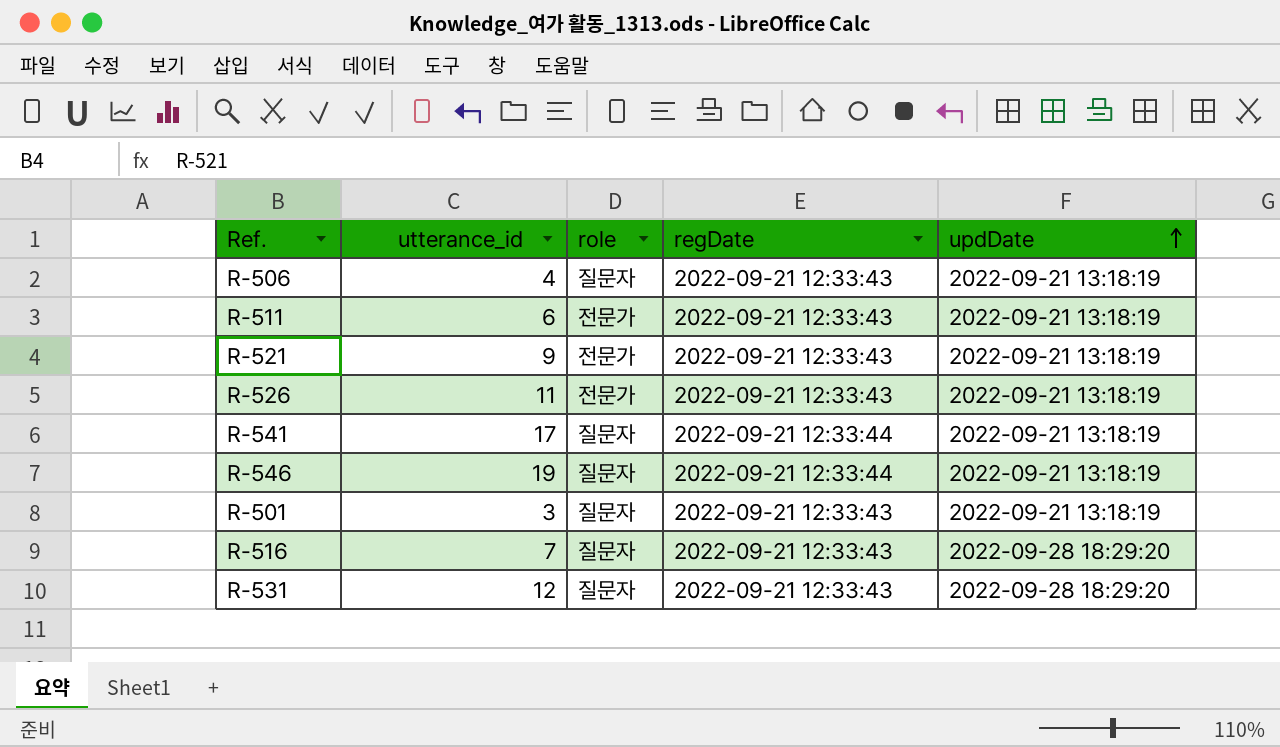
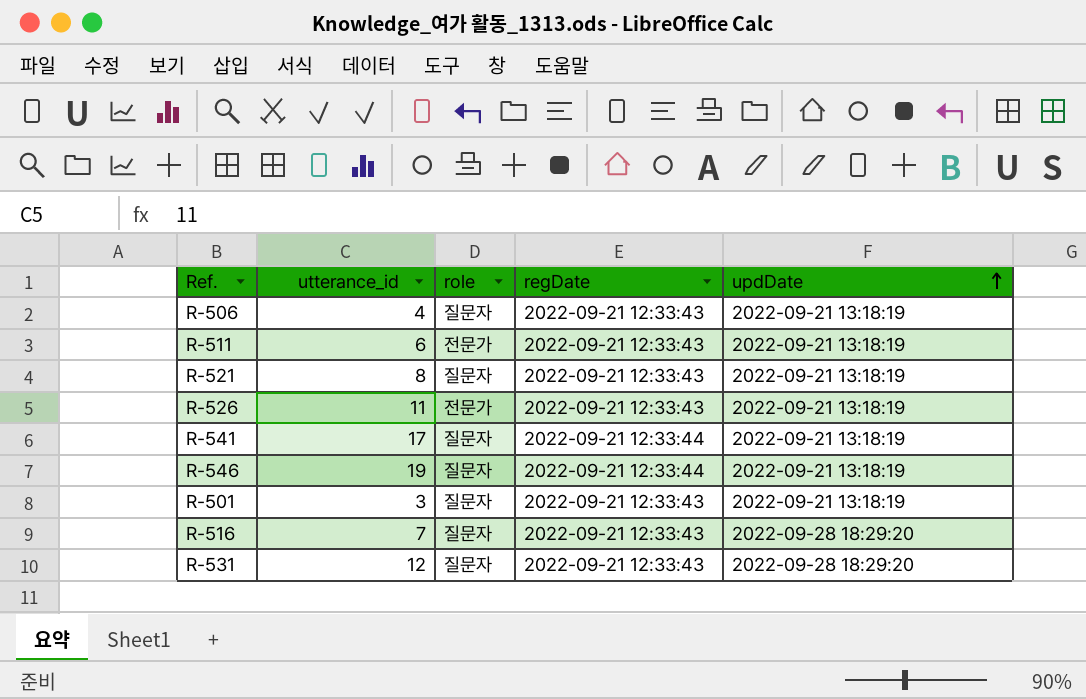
R-521 | utterance_id: 9 -> 8
R-521 | role: 전문가 -> 질문자

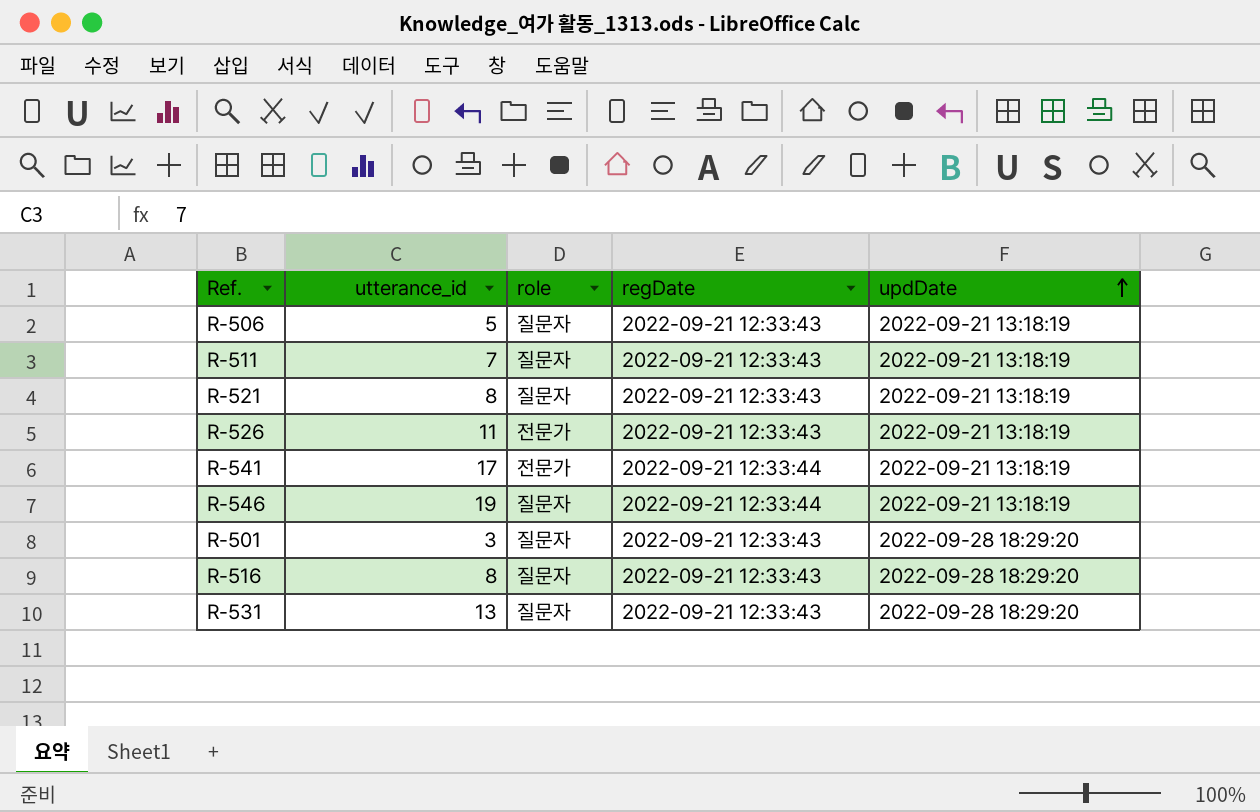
R-506 | utterance_id: 4 -> 5
R-511 | utterance_id: 6 -> 7
R-511 | role: 전문가 -> 질문자
R-541 | role: 질문자 -> 전문가
R-501 | updDate: 2022-09-21 13:18:19 -> 2022-09-28 18:29:20
R-516 | utterance_id: 7 -> 8
R-531 | utterance_id: 12 -> 13

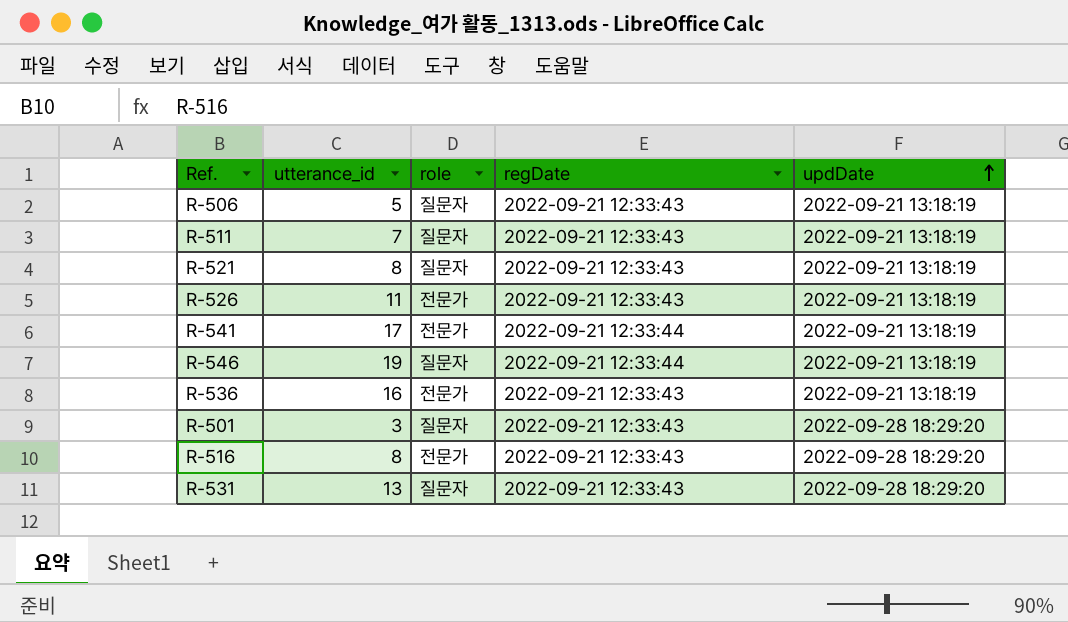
row R-536: none -> 16 | 전문가 | 2022-09-21 12:33:43 | 2022-09-21 13:18:19
R-516 | role: 질문자 -> 전문가

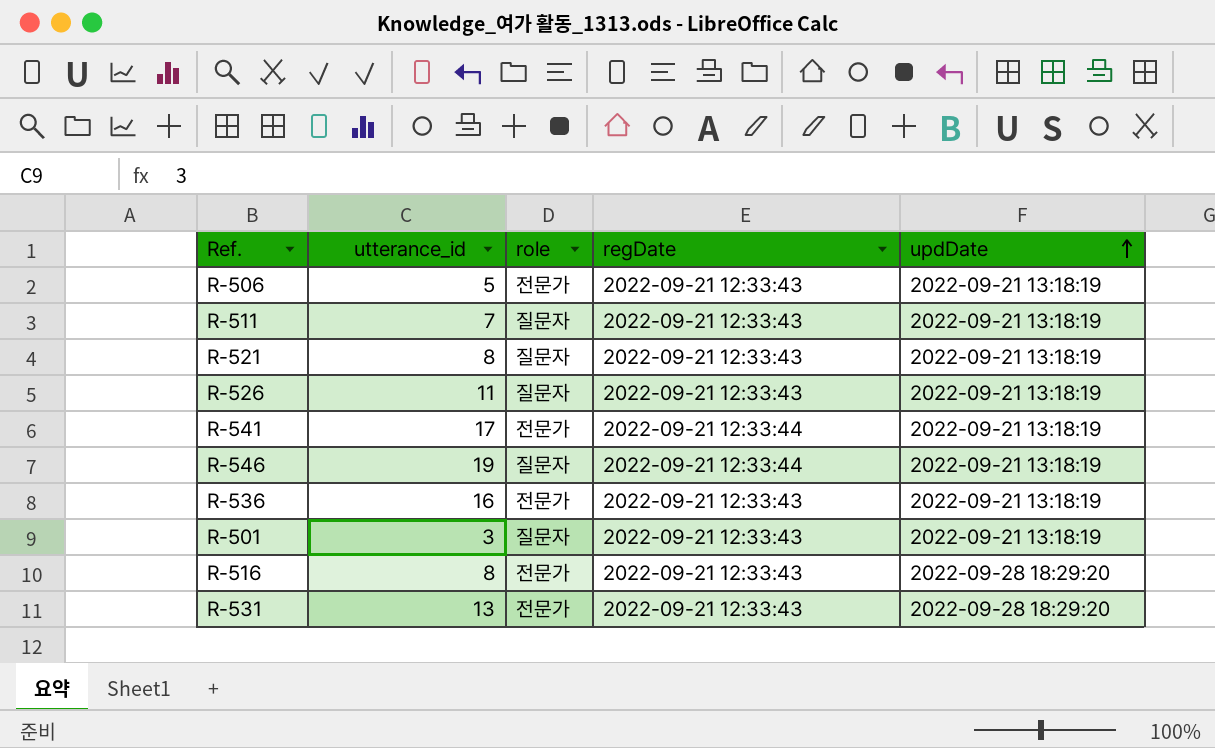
R-506 | role: 질문자 -> 전문가
R-526 | role: 전문가 -> 질문자
R-501 | updDate: 2022-09-28 18:29:20 -> 2022-09-21 13:18:19
R-531 | role: 질문자 -> 전문가

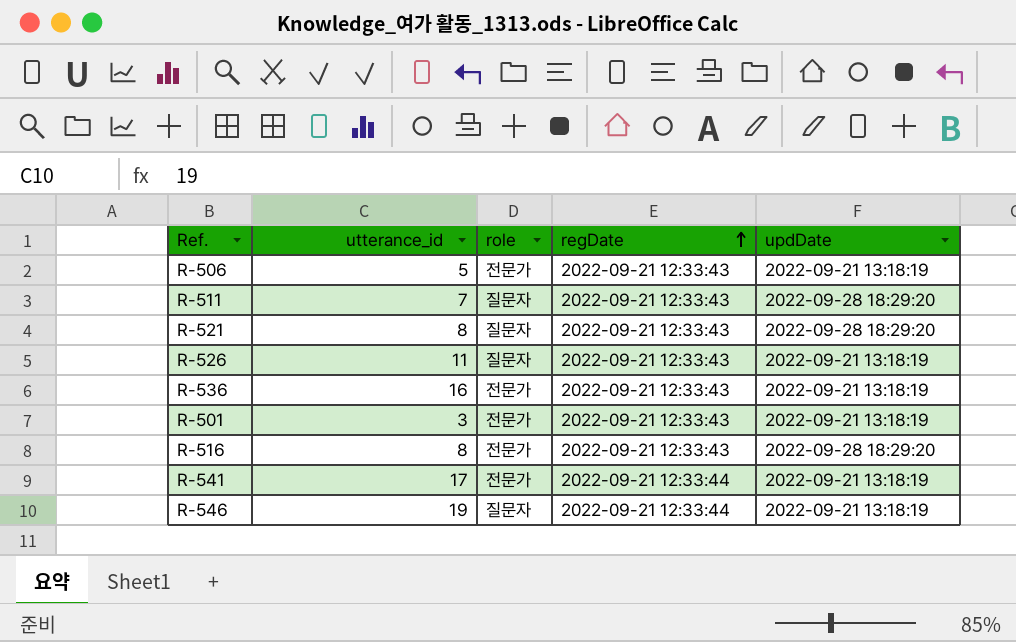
row order: updDate ascending -> regDate ascending
row R-531: 13 | 전문가 | 2022-09-21 12:33:43 | 2022-09-28 18:29:20 -> none
R-511 | updDate: 2022-09-21 13:18:19 -> 2022-09-28 18:29:20
R-521 | updDate: 2022-09-21 13:18:19 -> 2022-09-28 18:29:20
R-501 | role: 질문자 -> 전문가

